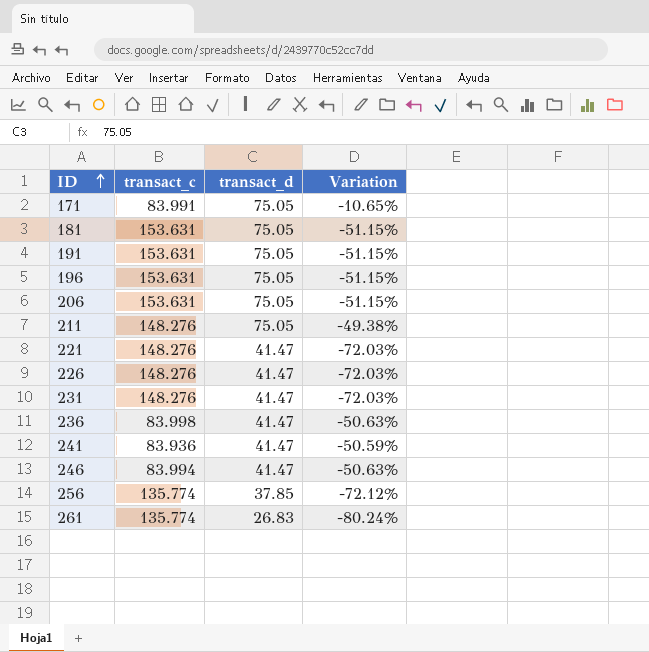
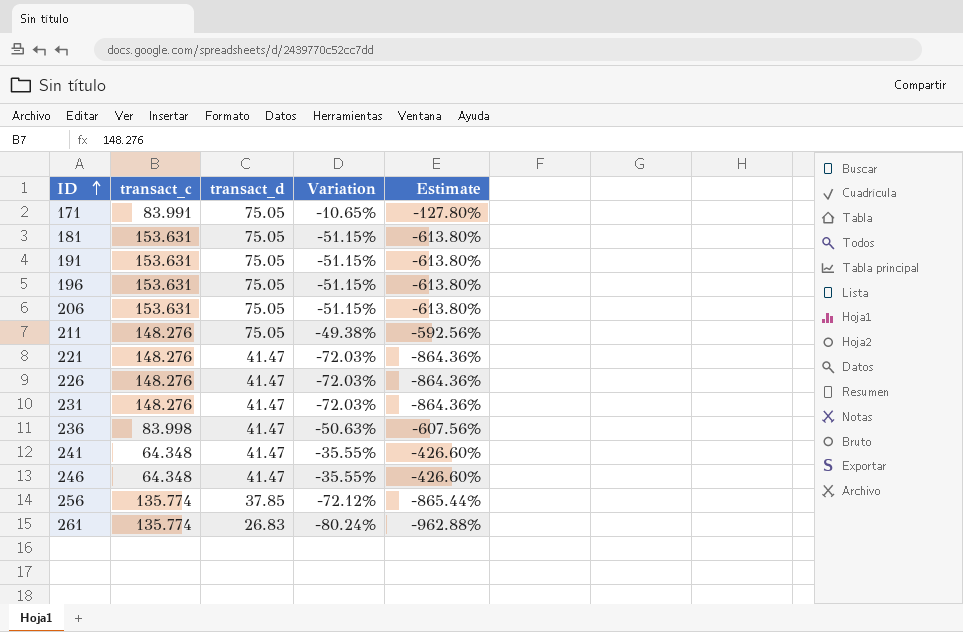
column Estimate | formula: none -> [Variation] * 12
241 | transact_c: 83.936 -> 64.348
241 | Variation: -50.59% -> -35.55%
246 | transact_c: 83.994 -> 64.348
246 | Variation: -50.63% -> -35.55%

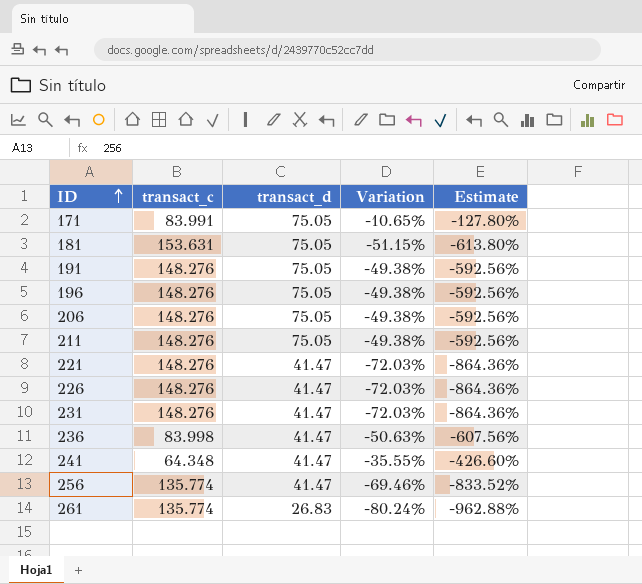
row 246: 64.348 | 41.47 | -35.55% | -426.60% -> none
191 | transact_c: 153.631 -> 148.276
191 | Variation: -51.15% -> -49.38%
191 | Estimate: -613.80% -> -592.56%
196 | transact_c: 153.631 -> 148.276
196 | Variation: -51.15% -> -49.38%
196 | Estimate: -613.80% -> -592.56%
206 | transact_c: 153.631 -> 148.276
206 | Variation: -51.15% -> -49.38%
206 | Estimate: -613.80% -> -592.56%
256 | transact_d: 37.85 -> 41.47
256 | Variation: -72.12% -> -69.46%
256 | Estimate: -865.44% -> -833.52%

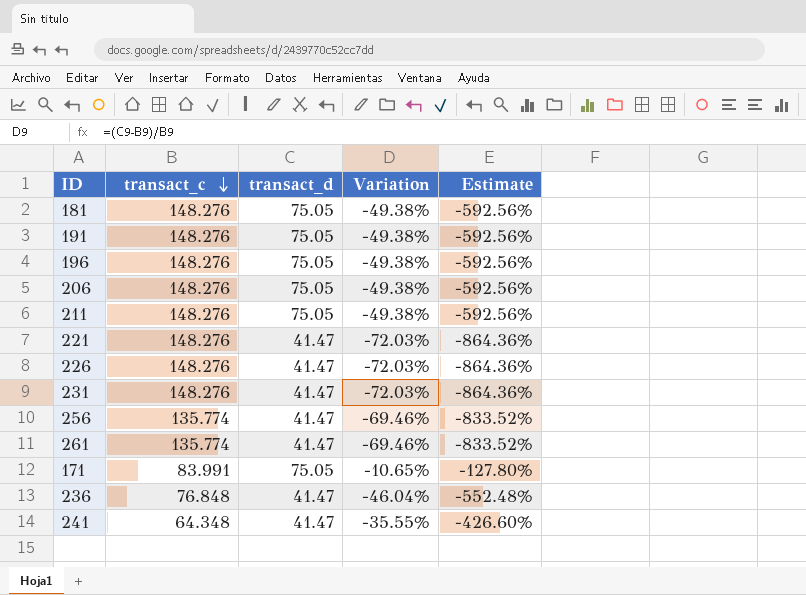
row order: ID ascending -> transact_c descending
181 | transact_c: 153.631 -> 148.276
181 | Variation: -51.15% -> -49.38%
181 | Estimate: -613.80% -> -592.56%
261 | transact_d: 26.83 -> 41.47
261 | Variation: -80.24% -> -69.46%
261 | Estimate: -962.88% -> -833.52%
236 | transact_c: 83.998 -> 76.848
236 | Variation: -50.63% -> -46.04%
236 | Estimate: -607.56% -> -552.48%

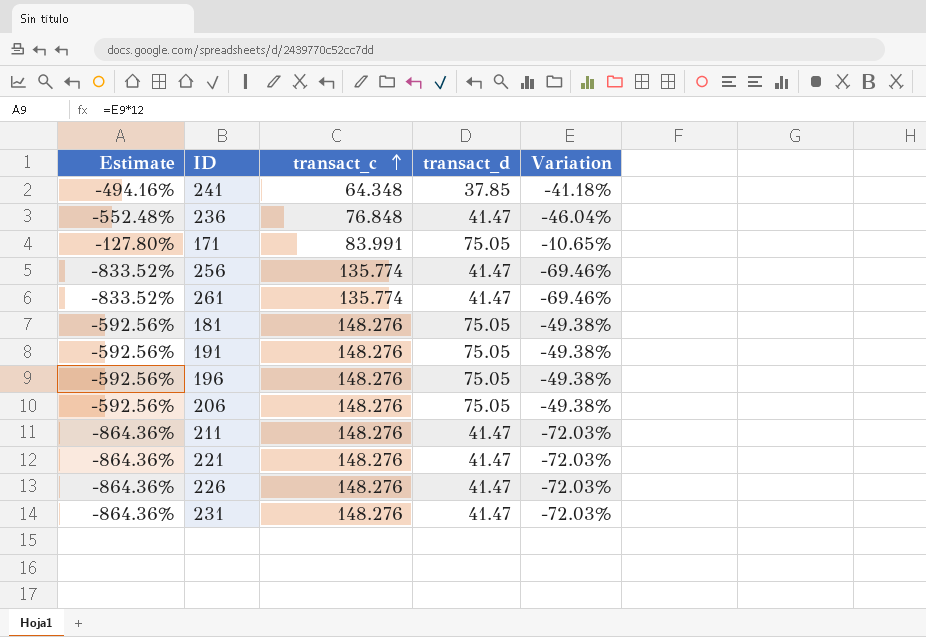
row order: transact_c descending -> transact_c ascending
column Estimate | position: 5 -> 1
241 | Estimate: -426.60% -> -494.16%
241 | transact_d: 41.47 -> 37.85
241 | Variation: -35.55% -> -41.18%
211 | Estimate: -592.56% -> -864.36%
211 | transact_d: 75.05 -> 41.47
211 | Variation: -49.38% -> -72.03%

